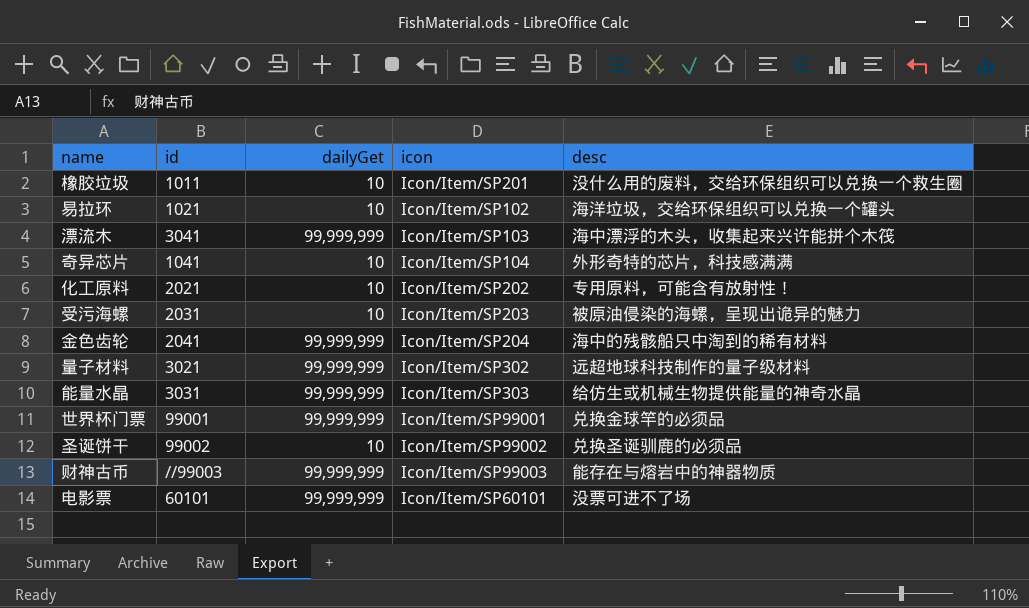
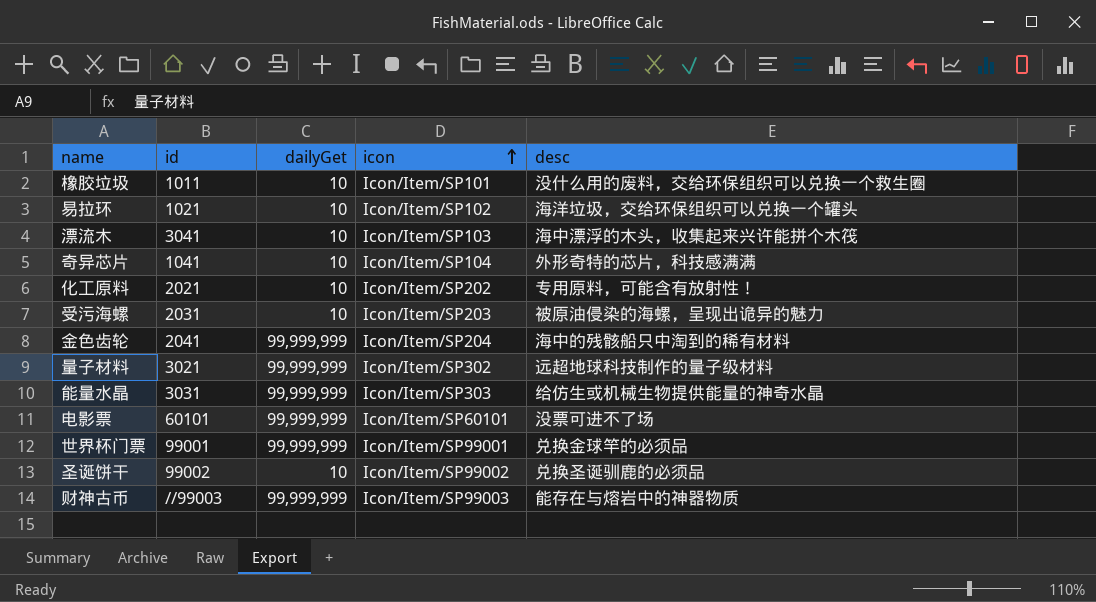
row order: none -> icon ascending
橡胶垃圾 | icon: Icon/Item/SP201 -> Icon/Item/SP101
漂流木 | dailyGet: 99,999,999 -> 10

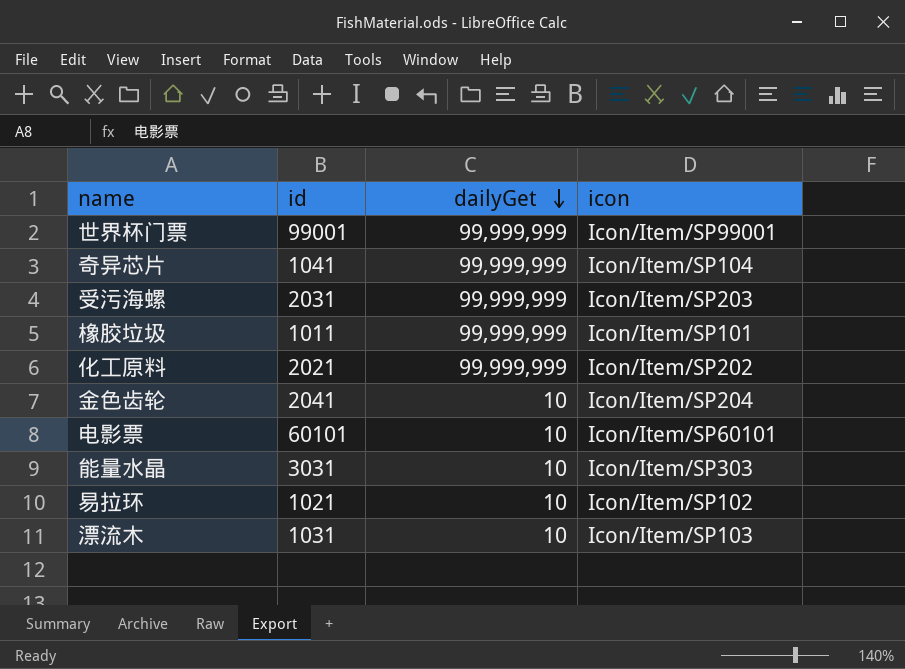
row order: icon ascending -> dailyGet descending
column desc | position: 5 -> none
row 量子材料: 3021 | 99,999,999 | Icon/Item/SP302 | 远超地球科技制作的量子级材料 -> none
row 圣诞饼干: 99002 | 10 | Icon/Item/SP99002 | 兑换圣诞驯鹿的必须品 -> none
row 财神古币: //99003 | 99,999,999 | Icon/Item/SP99003 | 能存在与熔岩中的神器物质 -> none
奇异芯片 | dailyGet: 10 -> 99,999,999
受污海螺 | dailyGet: 10 -> 99,999,999
橡胶垃圾 | dailyGet: 10 -> 99,999,999
化工原料 | dailyGet: 10 -> 99,999,999
金色齿轮 | dailyGet: 99,999,999 -> 10
电影票 | dailyGet: 99,999,999 -> 10
能量水晶 | dailyGet: 99,999,999 -> 10
漂流木 | id: 3041 -> 1031

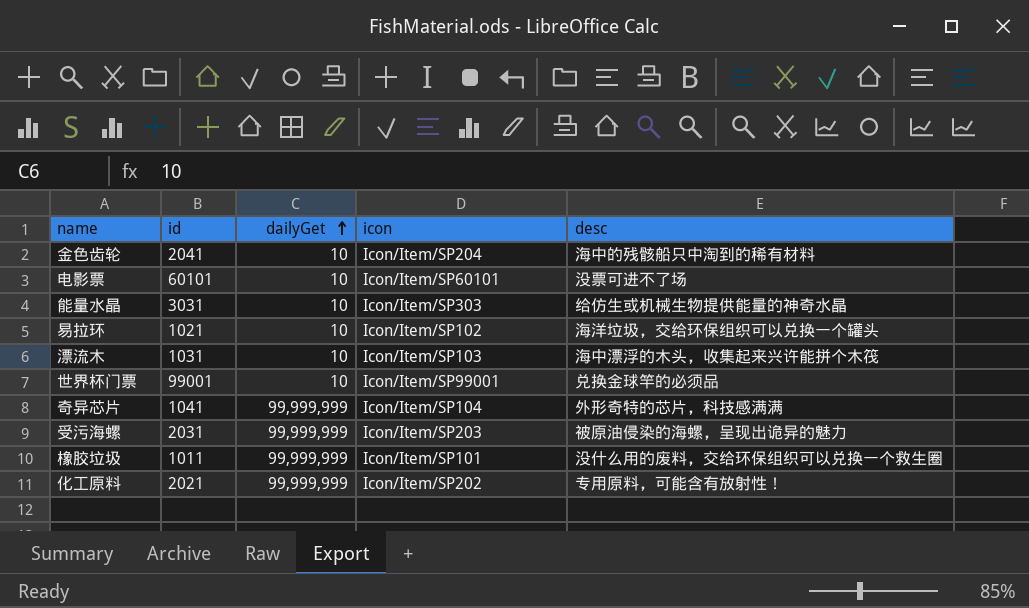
row order: dailyGet descending -> dailyGet ascending
column desc | position: none -> 5
世界杯门票 | dailyGet: 99,999,999 -> 10

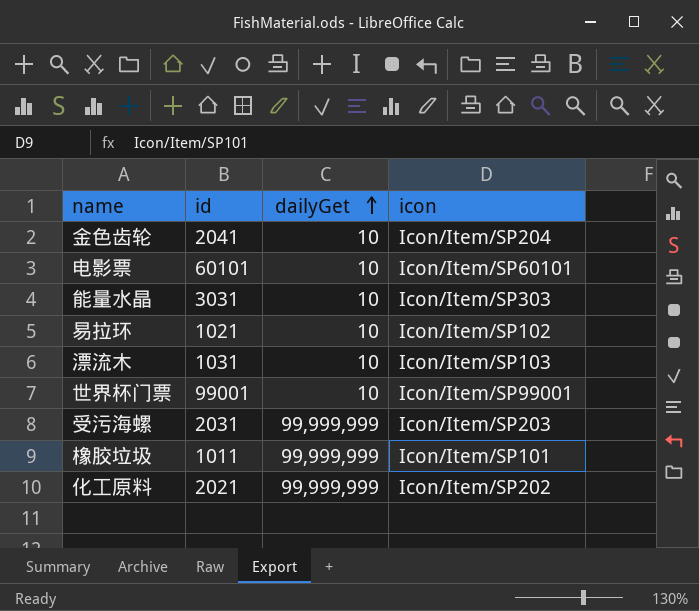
column desc | position: 5 -> none
row 奇异芯片: 1041 | 99,999,999 | Icon/Item/SP104 | 外形奇特的芯片，科技感满满 -> none

